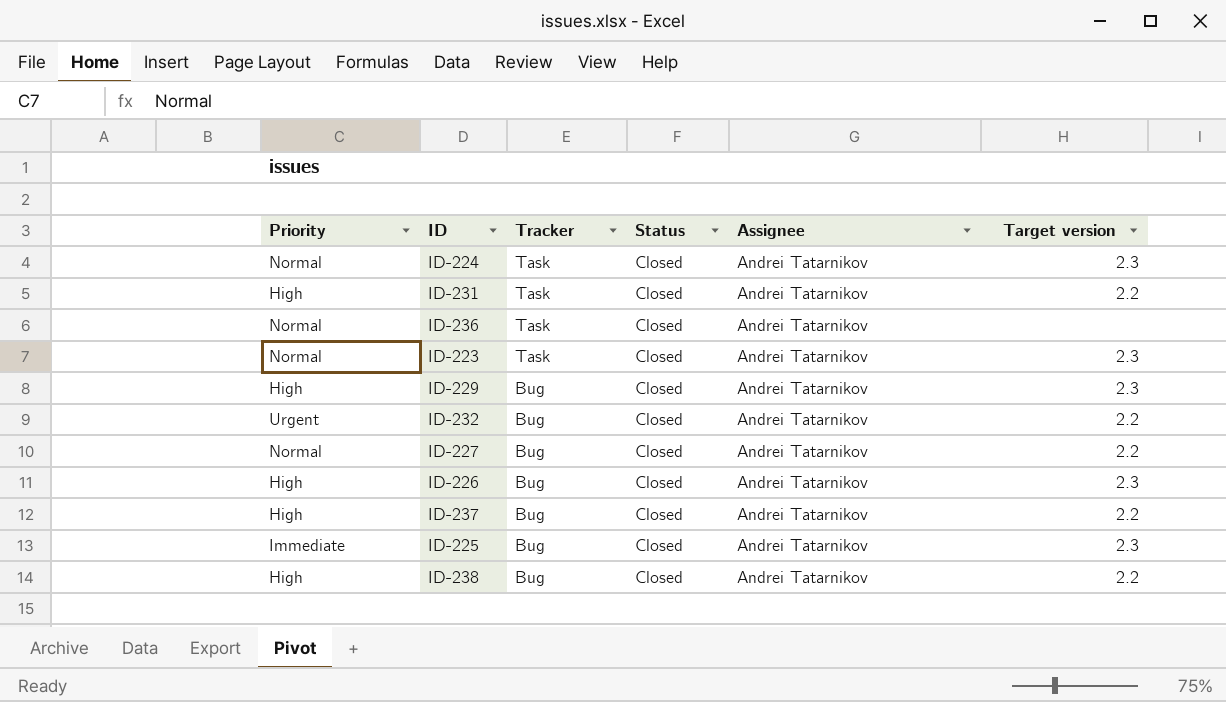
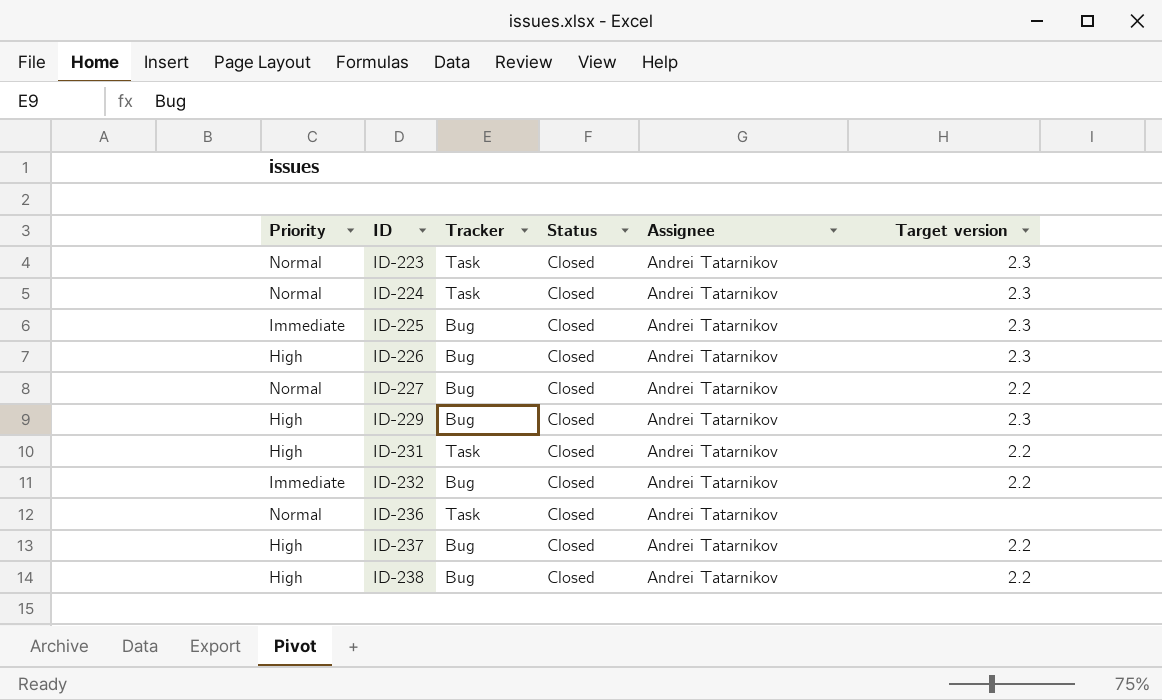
row order: Tracker descending -> ID ascending
ID-232 | Priority: Urgent -> Immediate

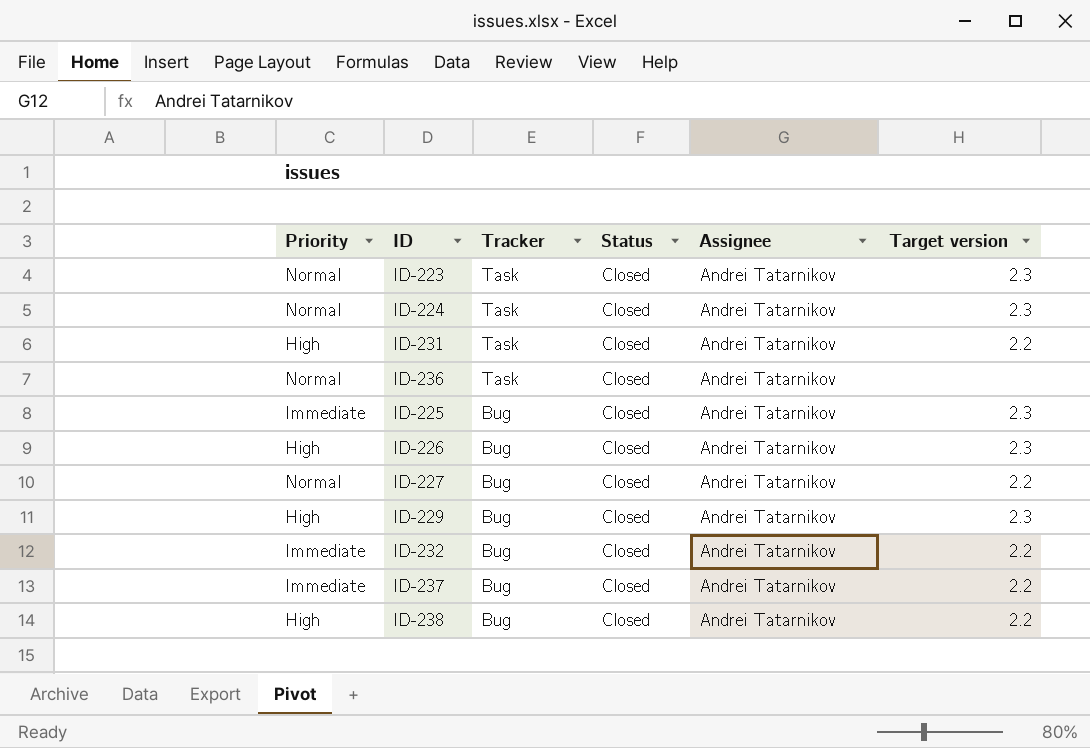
row order: ID ascending -> Tracker descending
ID-237 | Priority: High -> Immediate

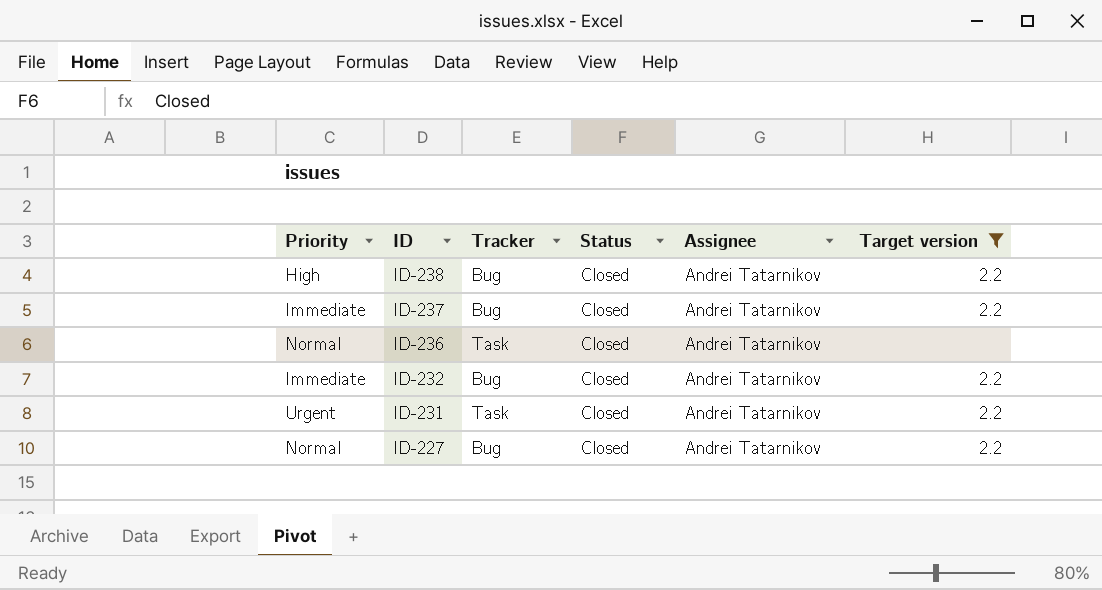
filter: none -> Target version != 2.3
row order: Tracker descending -> ID descending
ID-231 | Priority: High -> Urgent

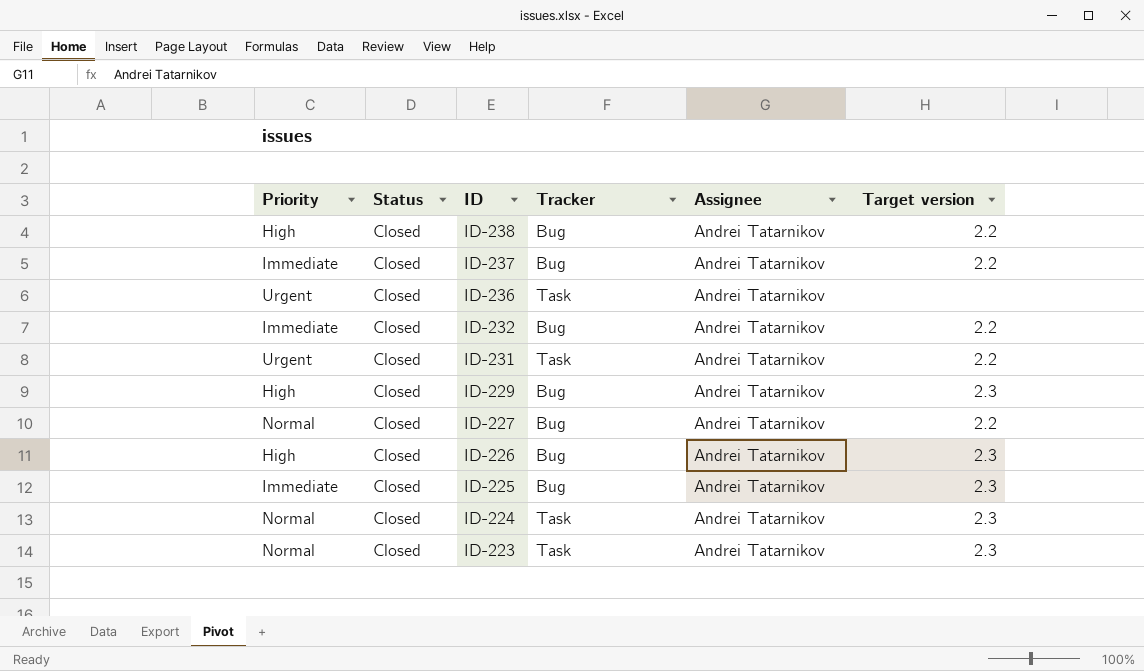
filter: Target version != 2.3 -> none
column Status | position: 4 -> 2
ID-236 | Priority: Normal -> Urgent

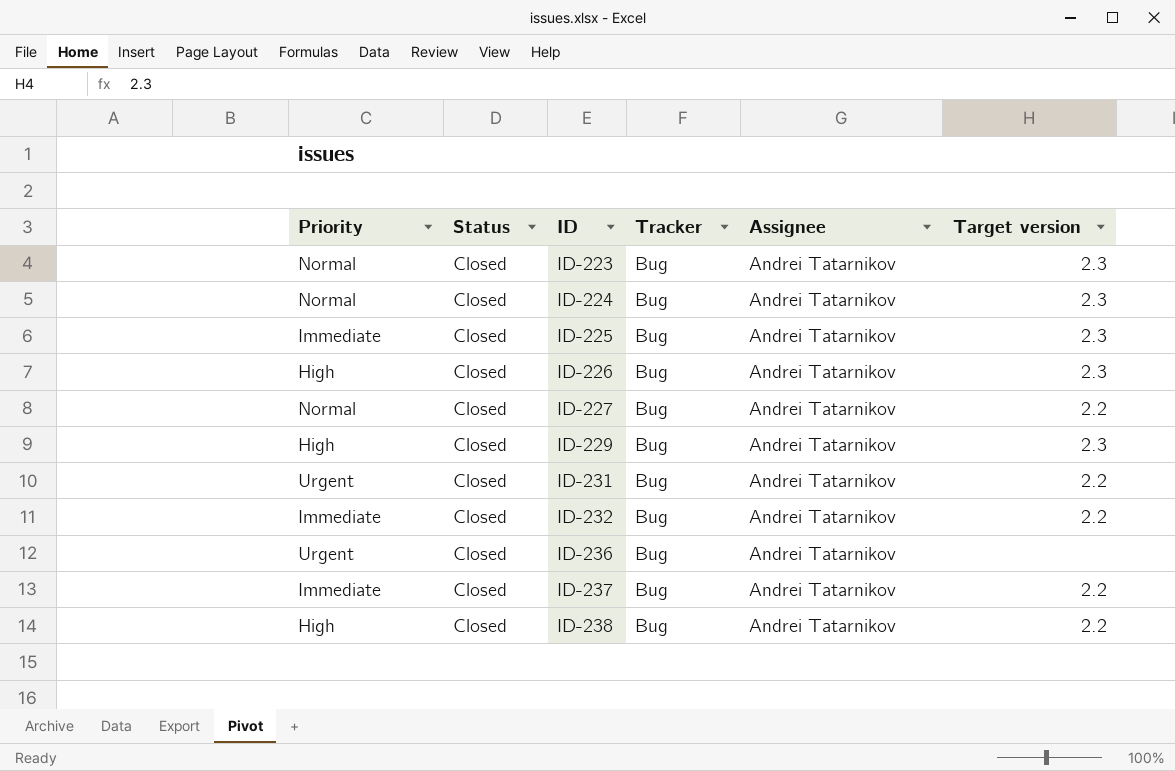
row order: ID descending -> ID ascending
ID-223 | Tracker: Task -> Bug
ID-224 | Tracker: Task -> Bug
ID-231 | Tracker: Task -> Bug
ID-236 | Tracker: Task -> Bug

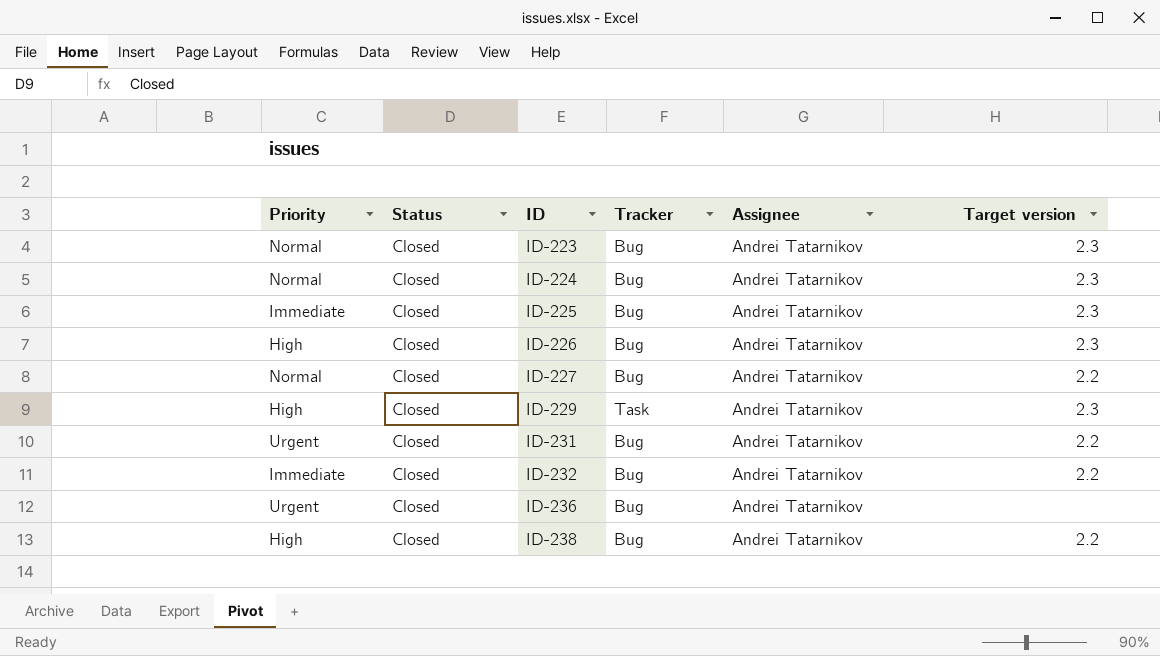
row ID-237: Immediate | Closed | Bug | Andrei Tatarnikov | 2.2 -> none
ID-229 | Tracker: Bug -> Task

